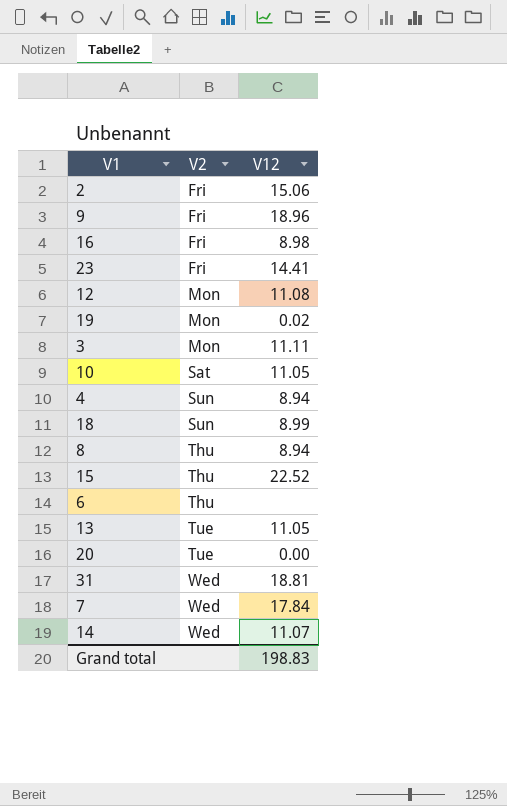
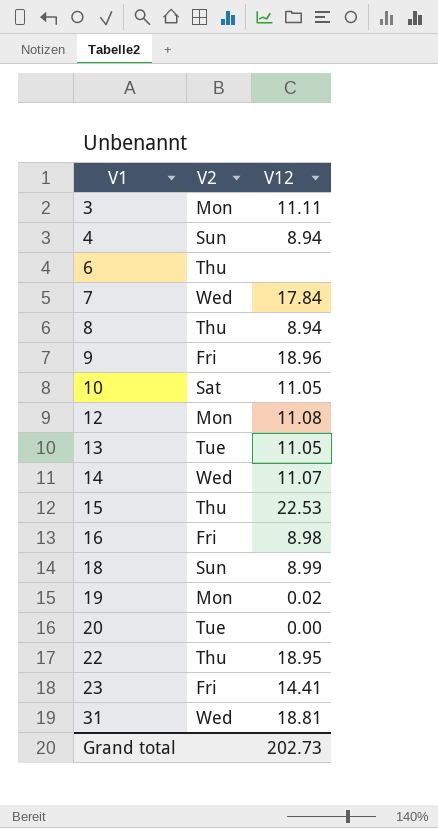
row order: V2 ascending -> V1 ascending
row 2: Fri | 15.06 -> none
15 | V12: 22.52 -> 22.53
row 22: none -> Thu | 18.95
Grand total | V12: 198.83 -> 202.73

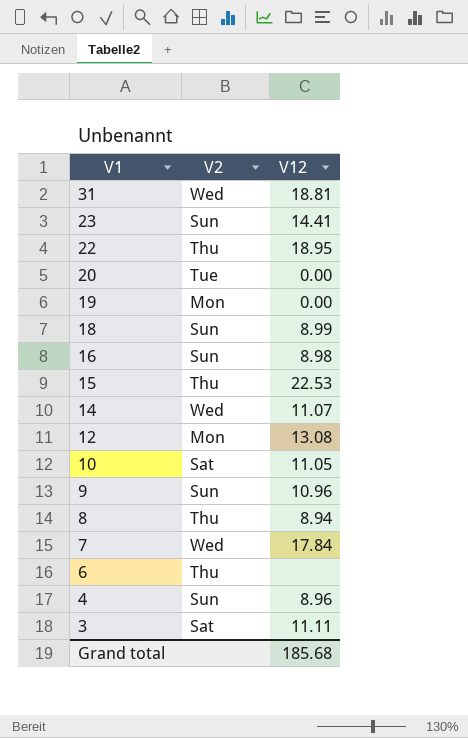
row order: V1 ascending -> V1 descending
row 13: Tue | 11.05 -> none
23 | V2: Fri -> Sun
19 | V12: 0.02 -> 0.00
16 | V2: Fri -> Sun
12 | V12: 11.08 -> 13.08
9 | V2: Fri -> Sun
9 | V12: 18.96 -> 10.96
4 | V12: 8.94 -> 8.96
3 | V2: Mon -> Sat
Grand total | V12: 202.73 -> 185.68

